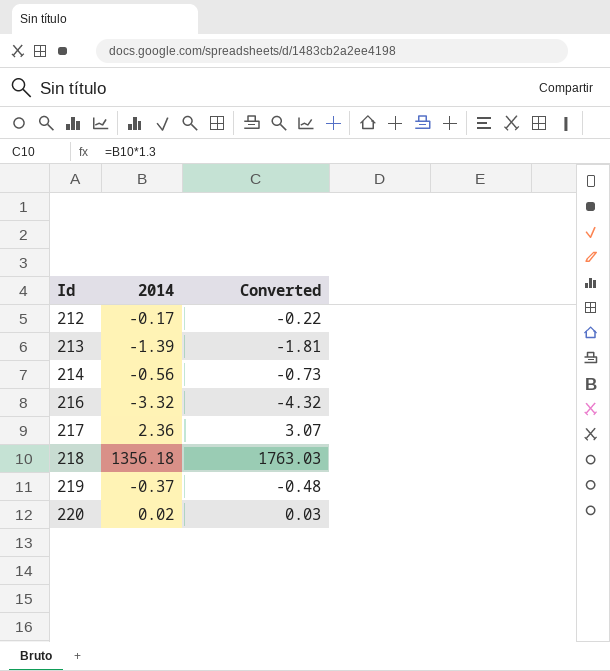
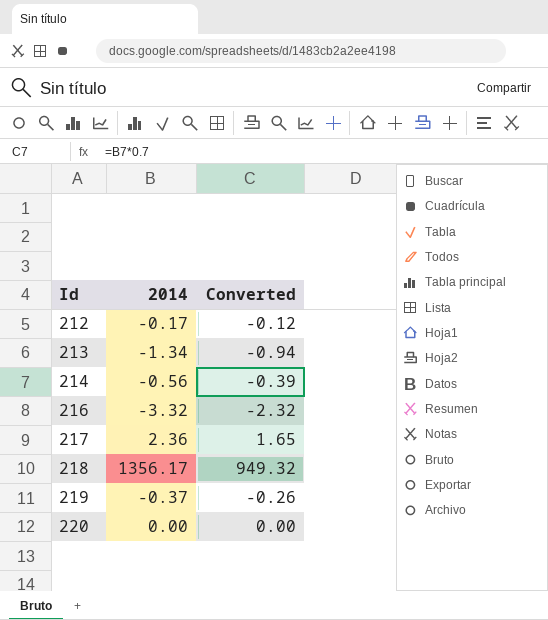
column Converted | formula: [2014] * 1.3 -> [2014] * 0.7
213 | 2014: -1.39 -> -1.34
218 | 2014: 1356.18 -> 1356.17
220 | 2014: 0.02 -> 0.00

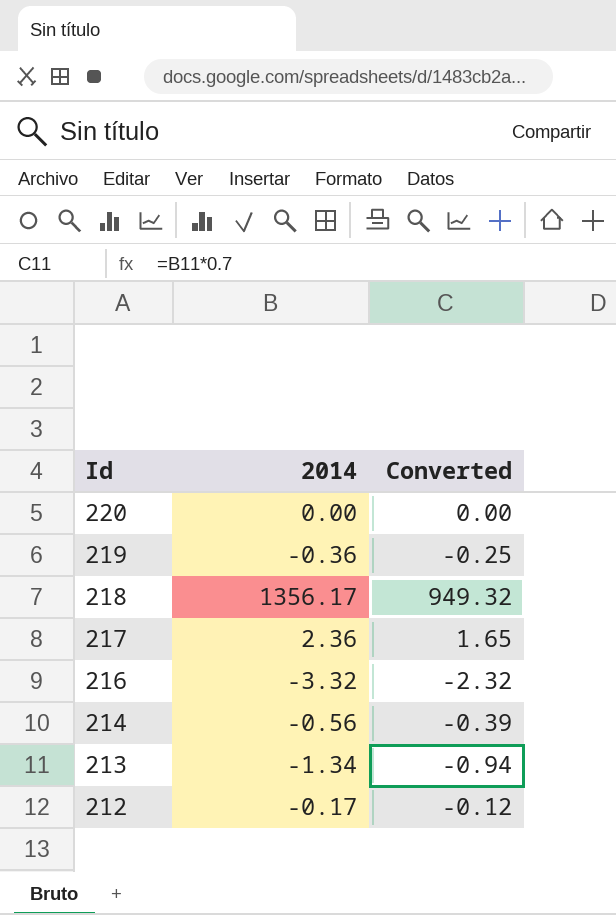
row order: Id ascending -> Id descending
219 | 2014: -0.37 -> -0.36
219 | Converted: -0.26 -> -0.25

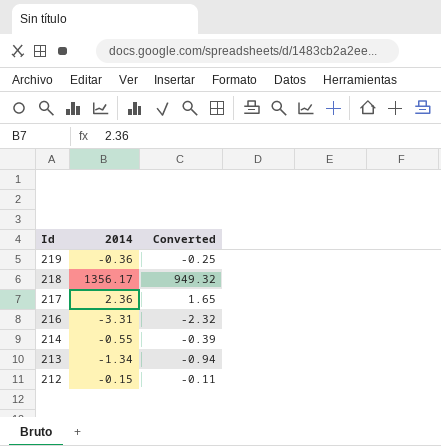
row 220: 0.00 | 0.00 -> none
216 | 2014: -3.32 -> -3.31
214 | 2014: -0.56 -> -0.55
212 | 2014: -0.17 -> -0.15
212 | Converted: -0.12 -> -0.11

